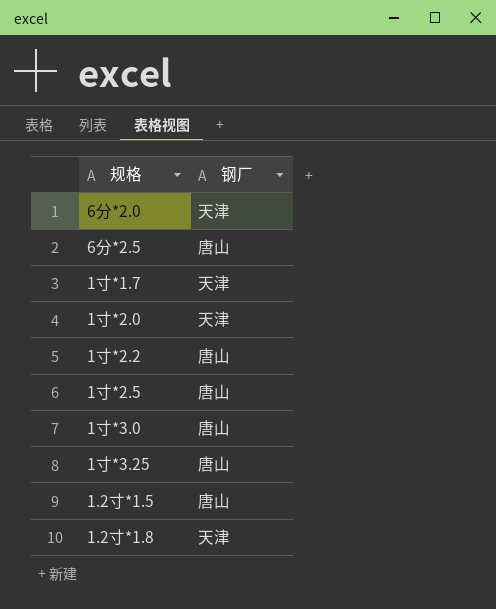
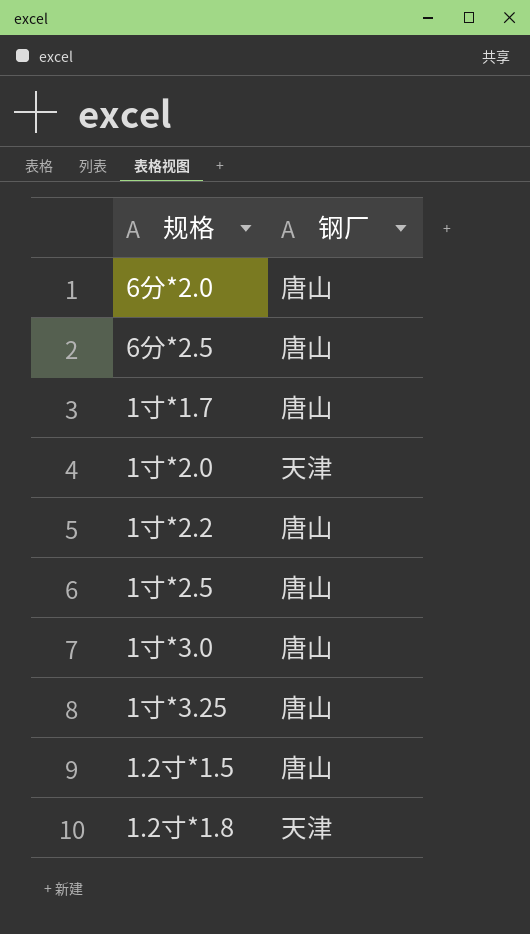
6分*2.0 | 钢厂: 天津 -> 唐山
1寸*1.7 | 钢厂: 天津 -> 唐山

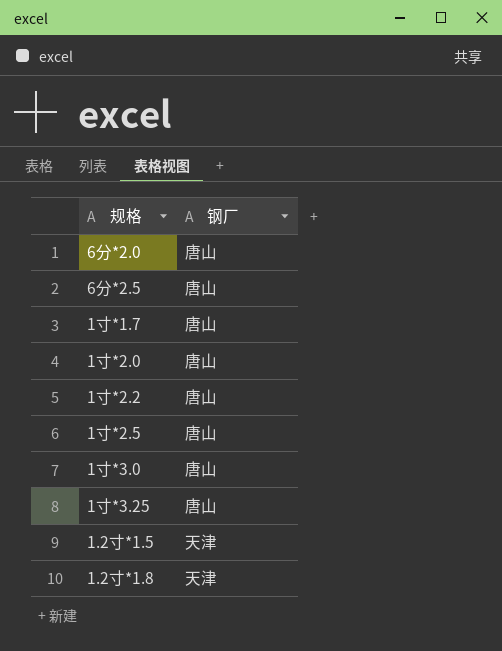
1寸*2.0 | 钢厂: 天津 -> 唐山
1.2寸*1.5 | 钢厂: 唐山 -> 天津

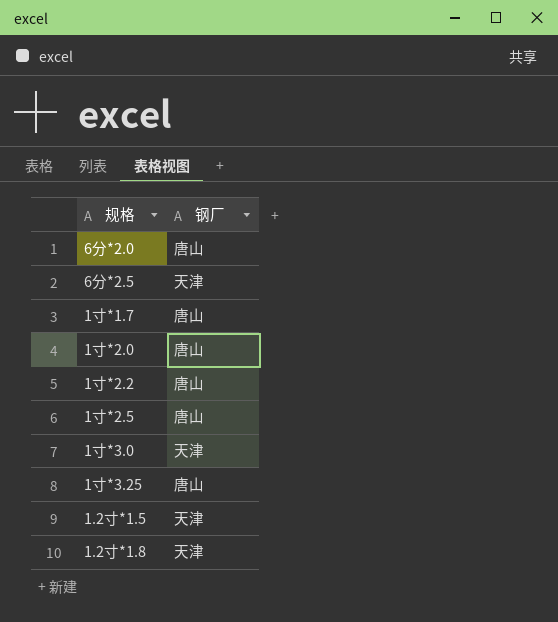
6分*2.5 | 钢厂: 唐山 -> 天津
1寸*3.0 | 钢厂: 唐山 -> 天津

